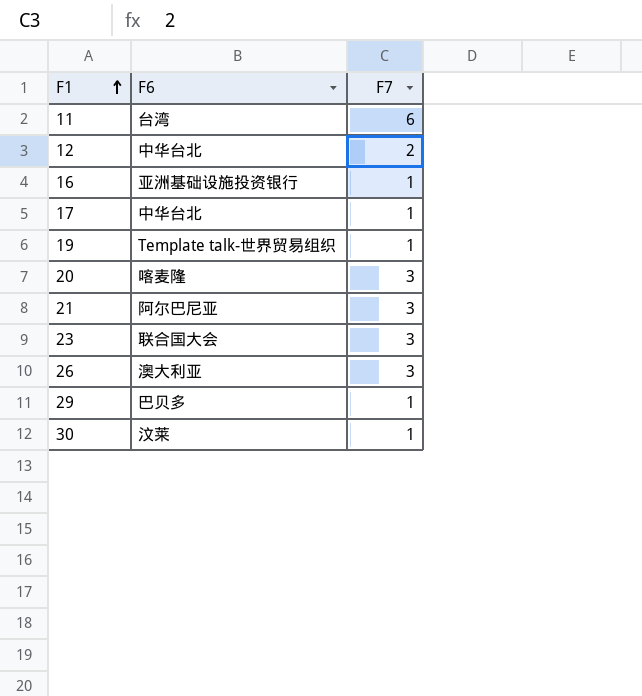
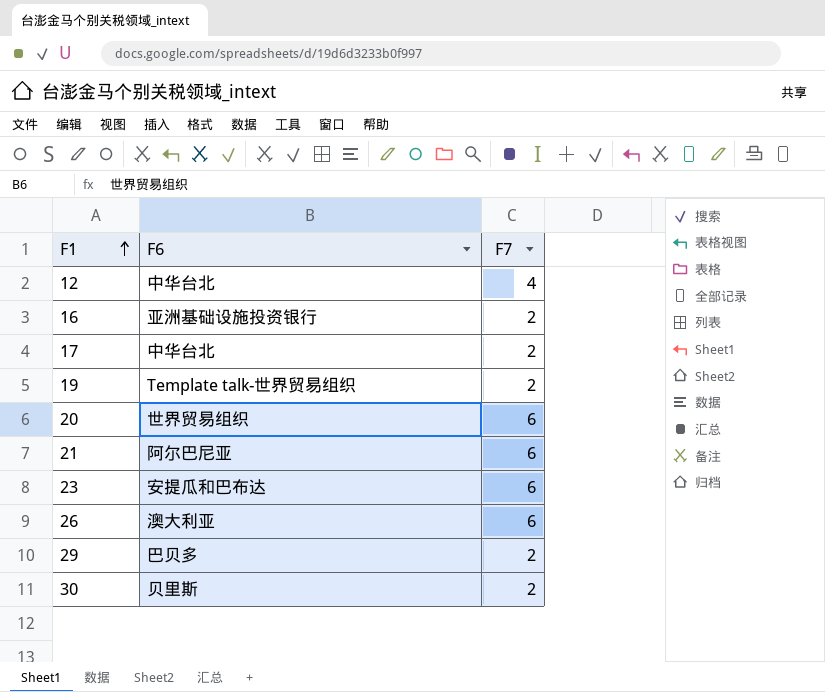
row 11: 台湾 | 6 -> none
12 | F7: 2 -> 4
16 | F7: 1 -> 2
17 | F7: 1 -> 2
19 | F7: 1 -> 2
20 | F6: 喀麦隆 -> 世界贸易组织
20 | F7: 3 -> 6
21 | F7: 3 -> 6
23 | F6: 联合国大会 -> 安提瓜和巴布达
23 | F7: 3 -> 6
26 | F7: 3 -> 6
29 | F7: 1 -> 2
30 | F6: 汶莱 -> 贝里斯
30 | F7: 1 -> 2

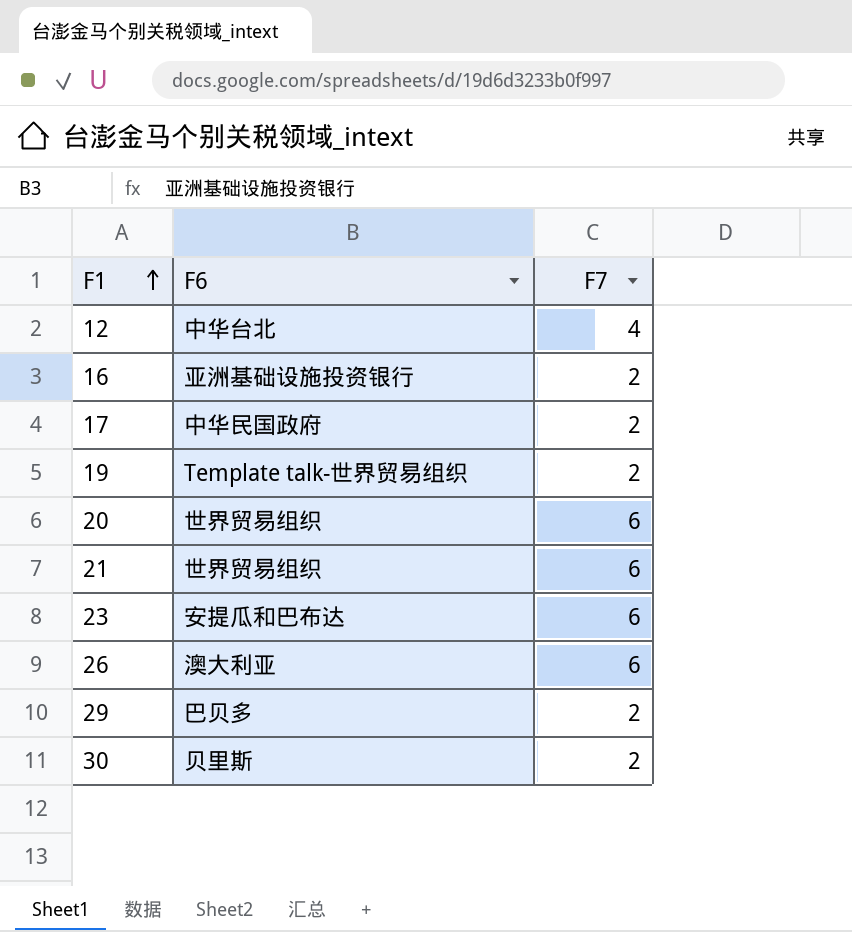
17 | F6: 中华台北 -> 中华民国政府
21 | F6: 阿尔巴尼亚 -> 世界贸易组织

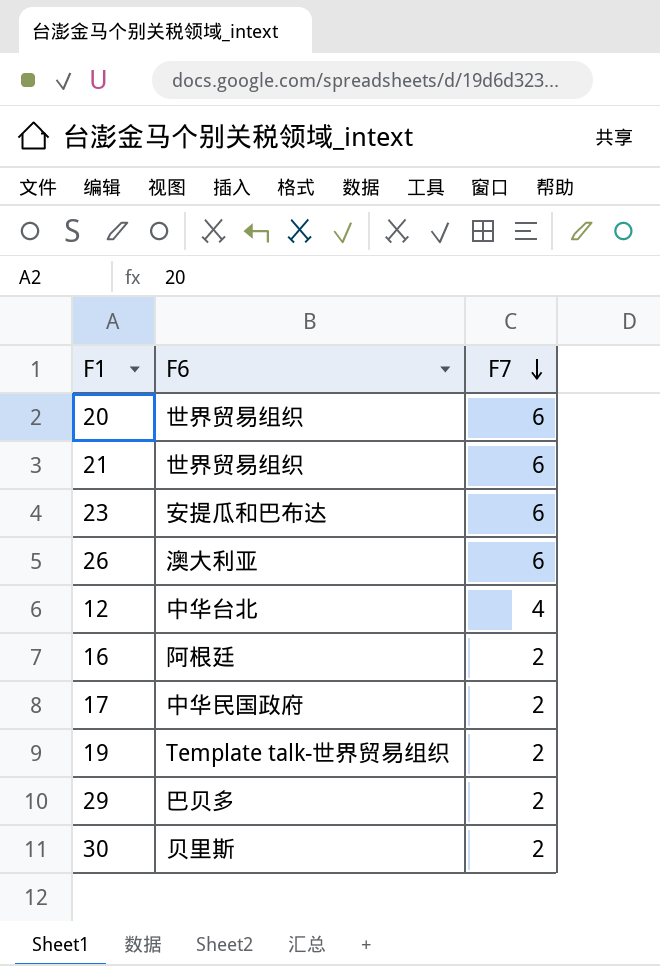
row order: F1 ascending -> F7 descending
16 | F6: 亚洲基础设施投资银行 -> 阿根廷

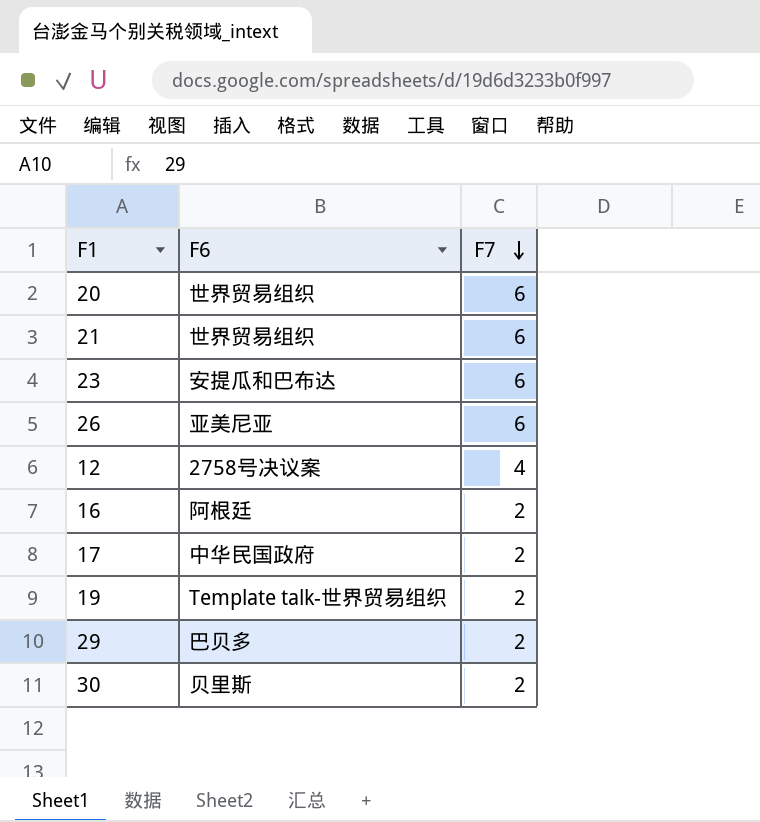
26 | F6: 澳大利亚 -> 亚美尼亚
12 | F6: 中华台北 -> 2758号决议案

